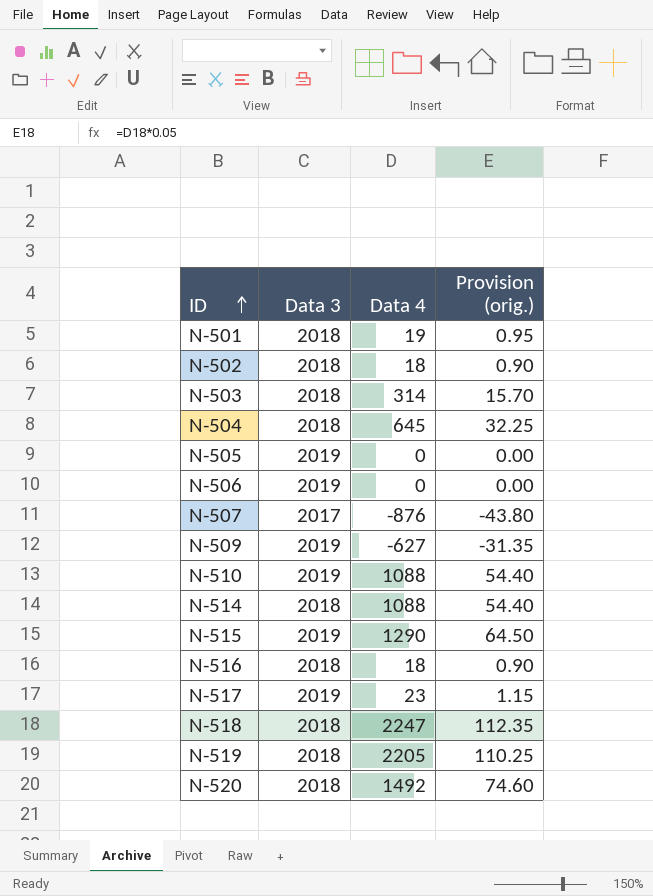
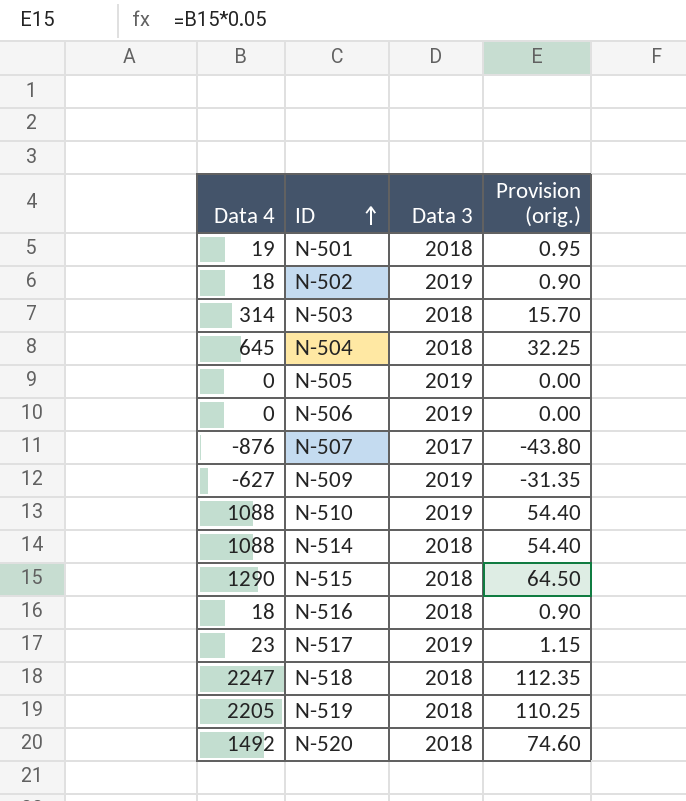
column Data 4 | position: 3 -> 1
N-502 | Data 3: 2018 -> 2019
N-515 | Data 3: 2019 -> 2018

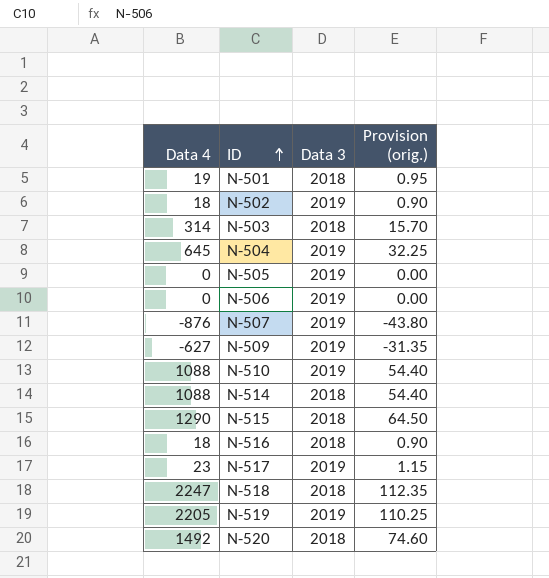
N-504 | Data 3: 2018 -> 2019
N-507 | Data 3: 2017 -> 2019
N-519 | Data 3: 2018 -> 2019

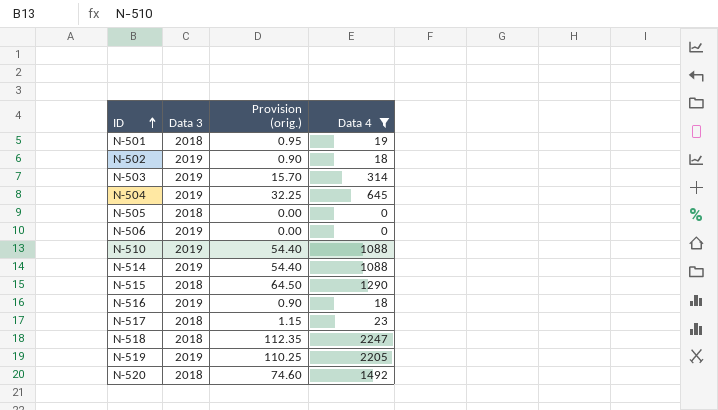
filter: none -> Data 4 >= 0
column Data 4 | position: 1 -> 4
N-503 | Data 3: 2018 -> 2019
N-505 | Data 3: 2019 -> 2018
N-514 | Data 3: 2018 -> 2019
N-516 | Data 3: 2018 -> 2019
N-517 | Data 3: 2019 -> 2018

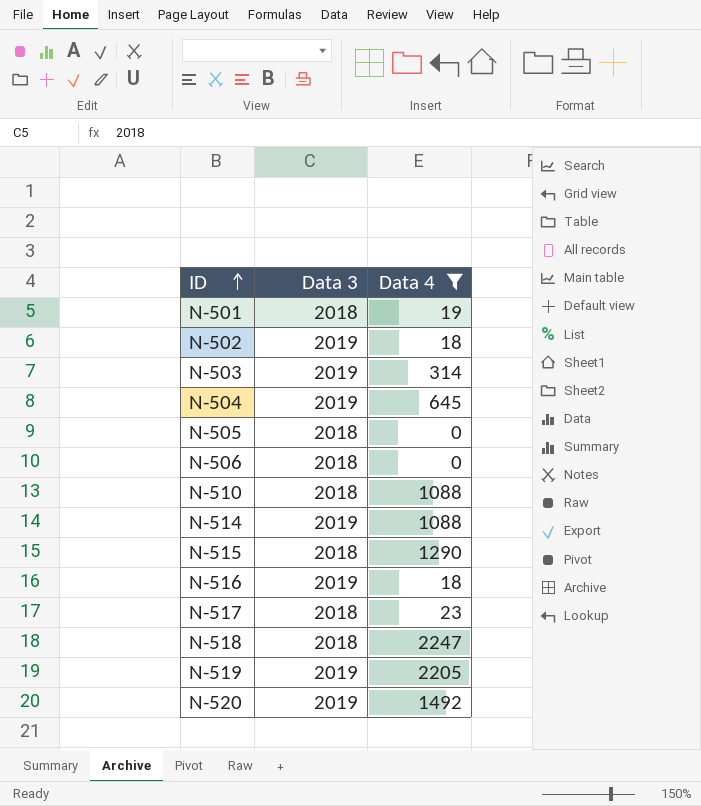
column Provision (orig.) | formula: [Data 4] * 0.05 -> none
N-506 | Data 3: 2019 -> 2018
N-510 | Data 3: 2019 -> 2018
N-520 | Data 3: 2018 -> 2019

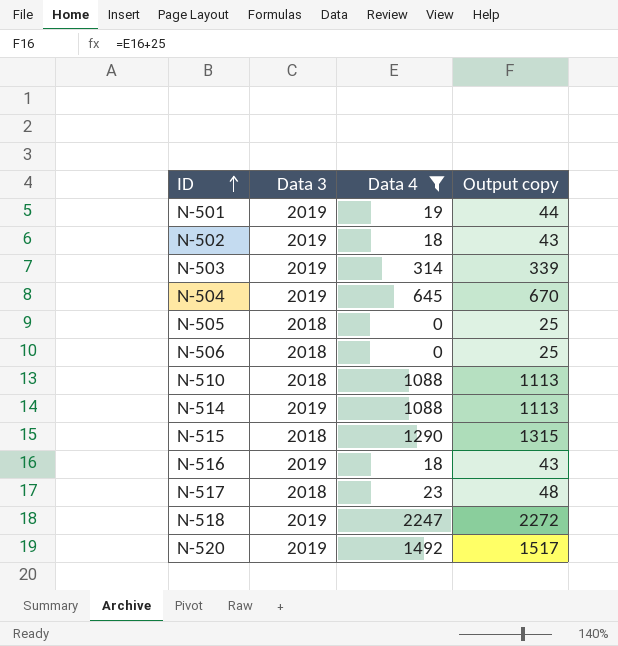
column Output copy | formula: none -> [Data 4] + 25
row N-519: 2019 | 2205 -> none
N-501 | Data 3: 2018 -> 2019
N-518 | Data 3: 2018 -> 2019

